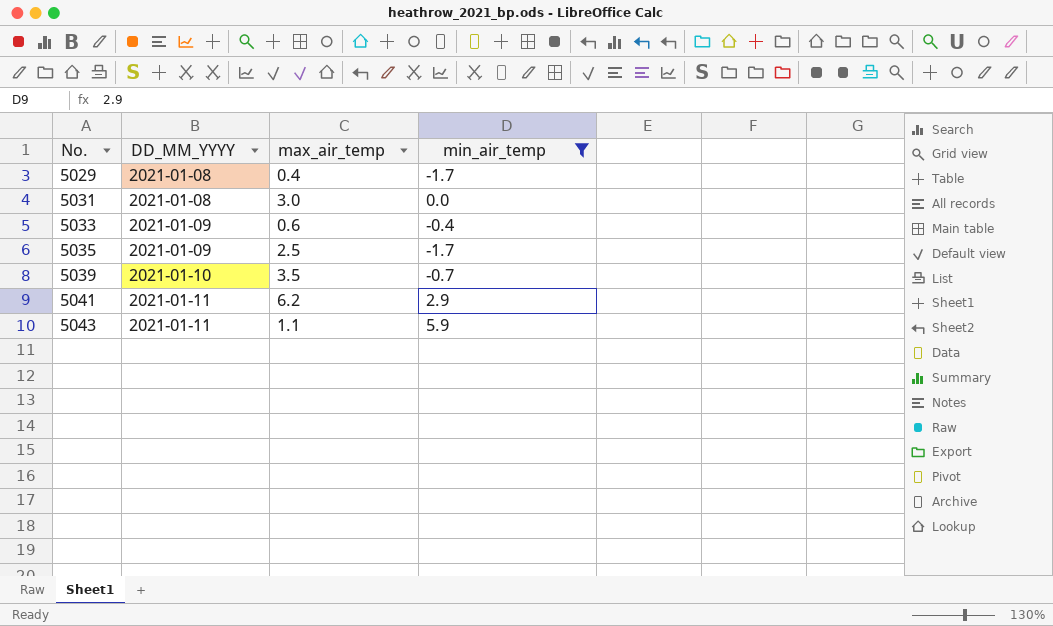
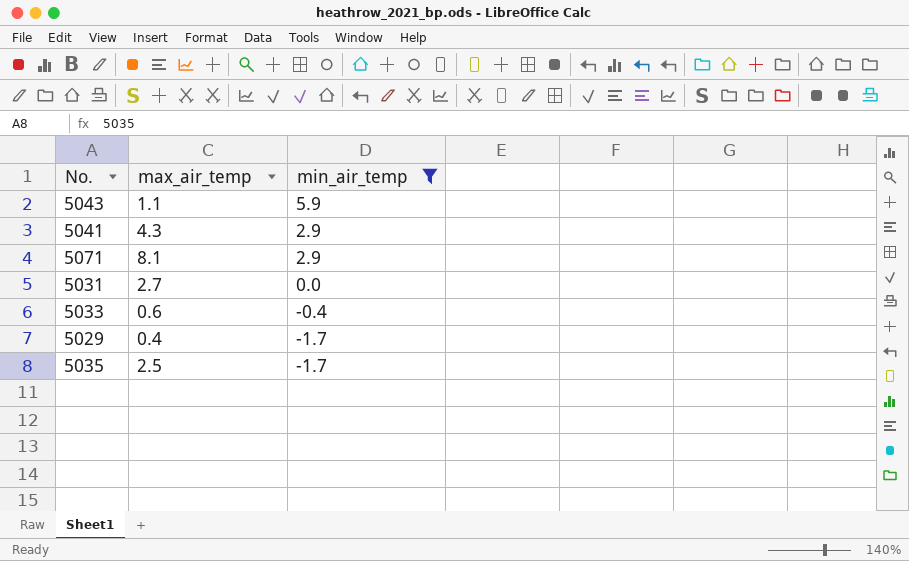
row order: No. ascending -> min_air_temp descending
column DD_MM_YYYY | position: 2 -> none
row 5039: 2021-01-10 | 3.5 | -0.7 -> none
5041 | max_air_temp: 6.2 -> 4.3
row 5071: none -> 8.1 | 2.9
5031 | max_air_temp: 3.0 -> 2.7

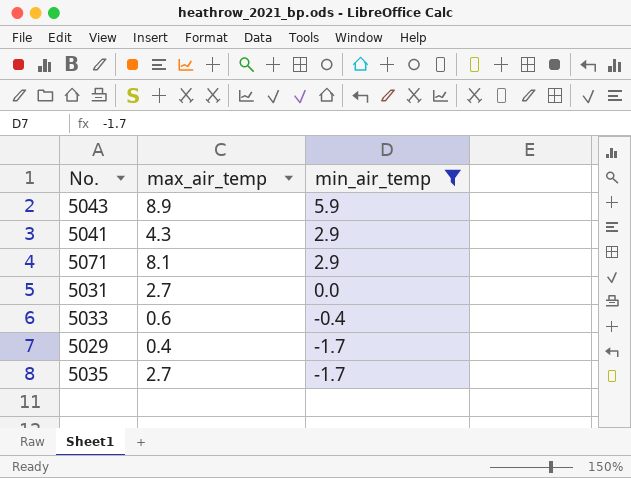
5043 | max_air_temp: 1.1 -> 8.9
5035 | max_air_temp: 2.5 -> 2.7

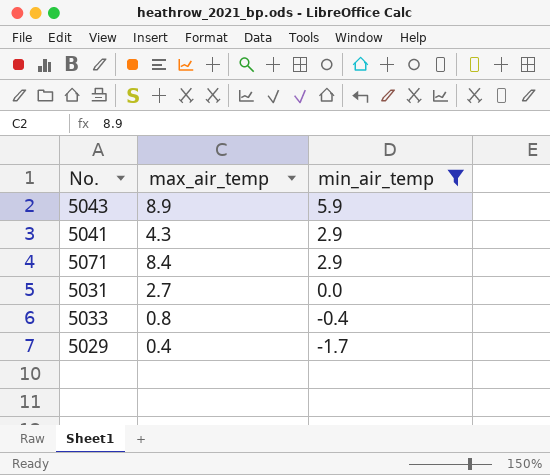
row 5035: 2.7 | -1.7 -> none
5071 | max_air_temp: 8.1 -> 8.4
5033 | max_air_temp: 0.6 -> 0.8

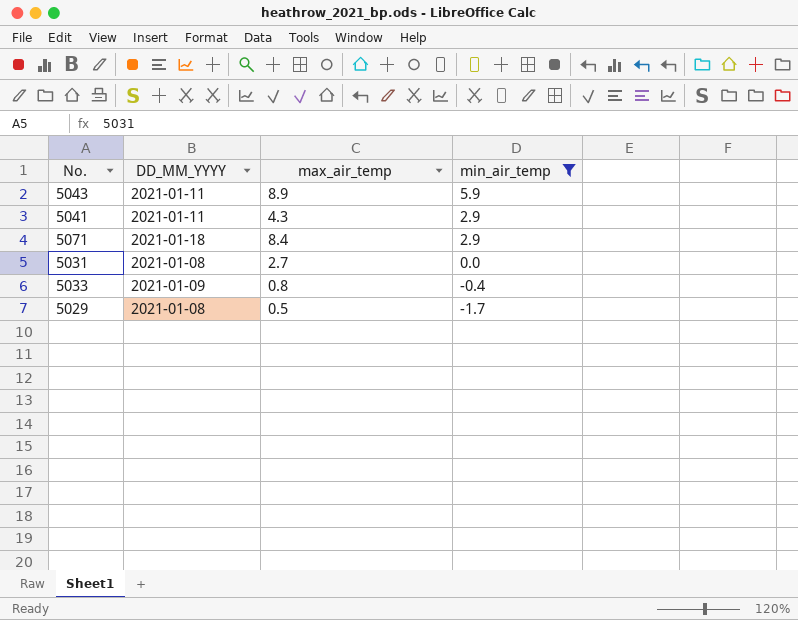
column DD_MM_YYYY | position: none -> 2
5029 | max_air_temp: 0.4 -> 0.5

